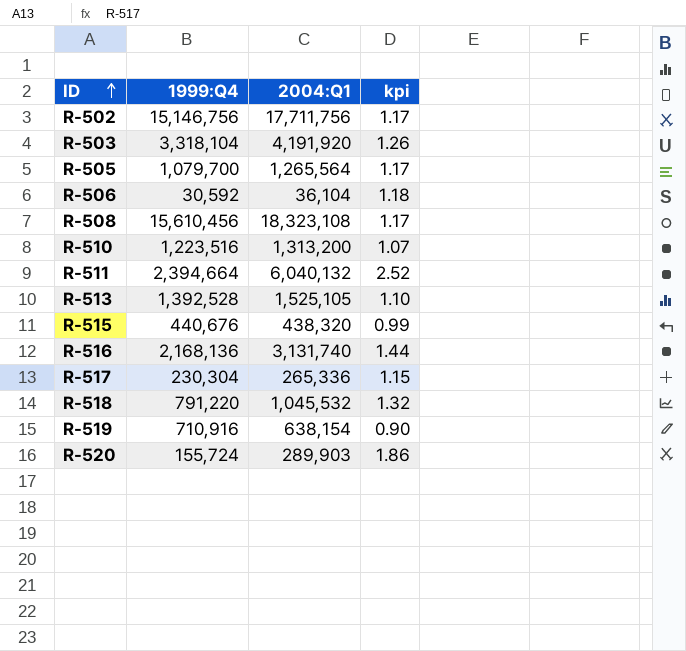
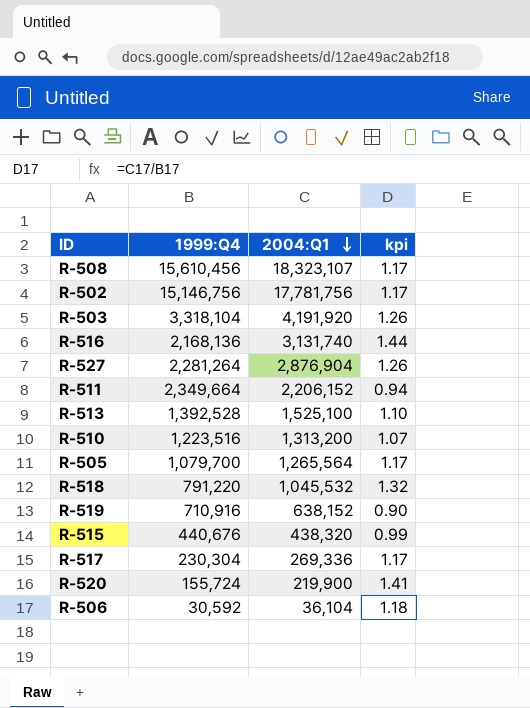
row order: ID ascending -> 2004:Q1 descending
R-508 | 2004:Q1: 18,323,108 -> 18,323,107
R-502 | 2004:Q1: 17,711,756 -> 17,781,756
row R-527: none -> 2,281,264 | 2,876,904 | 1.26
R-511 | 1999:Q4: 2,394,664 -> 2,349,664
R-511 | 2004:Q1: 6,040,132 -> 2,206,152
R-511 | kpi: 2.52 -> 0.94
R-513 | 2004:Q1: 1,525,105 -> 1,525,100
R-519 | 2004:Q1: 638,154 -> 638,152
R-517 | 2004:Q1: 265,336 -> 269,336
R-517 | kpi: 1.15 -> 1.17
R-520 | 2004:Q1: 289,903 -> 219,900
R-520 | kpi: 1.86 -> 1.41

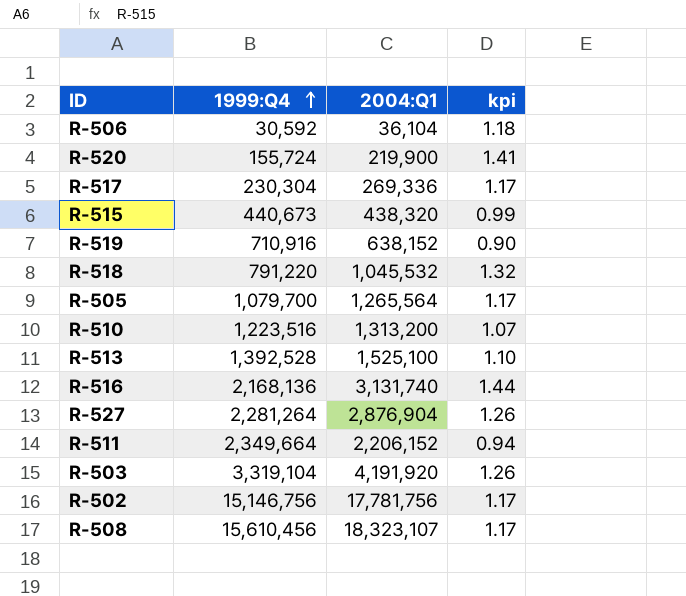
row order: 2004:Q1 descending -> 1999:Q4 ascending
R-515 | 1999:Q4: 440,676 -> 440,673
R-503 | 1999:Q4: 3,318,104 -> 3,319,104

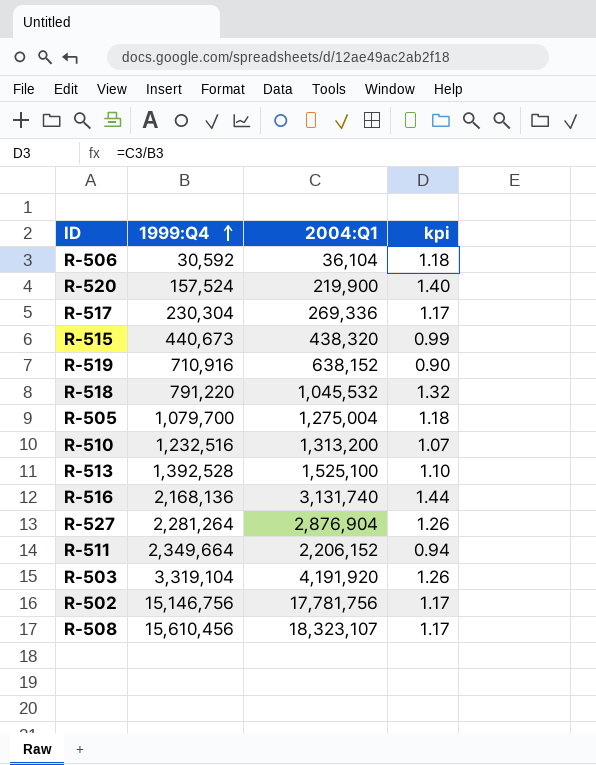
R-520 | 1999:Q4: 155,724 -> 157,524
R-520 | kpi: 1.41 -> 1.40
R-505 | 2004:Q1: 1,265,564 -> 1,275,004
R-505 | kpi: 1.17 -> 1.18
R-510 | 1999:Q4: 1,223,516 -> 1,232,516

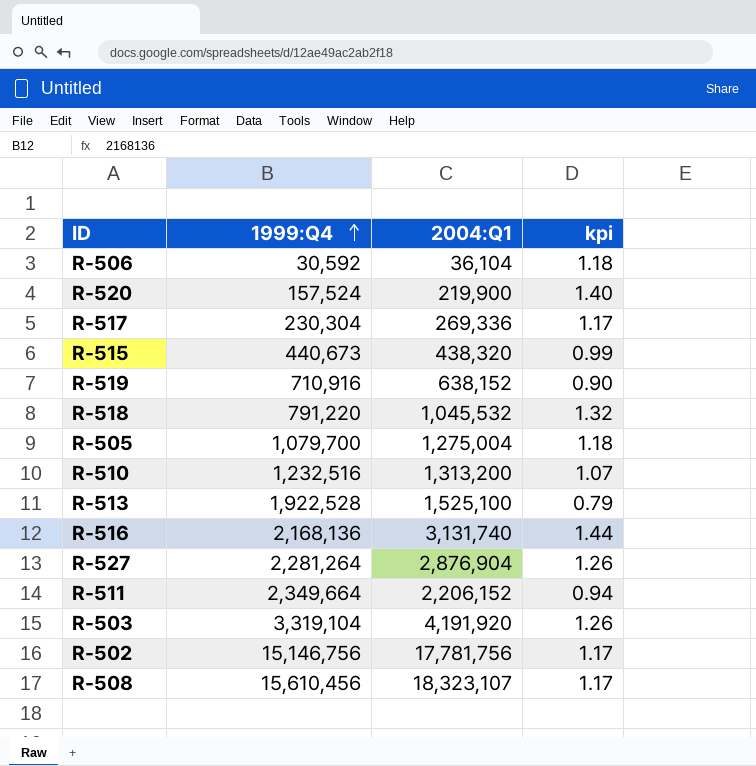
R-513 | 1999:Q4: 1,392,528 -> 1,922,528
R-513 | kpi: 1.10 -> 0.79

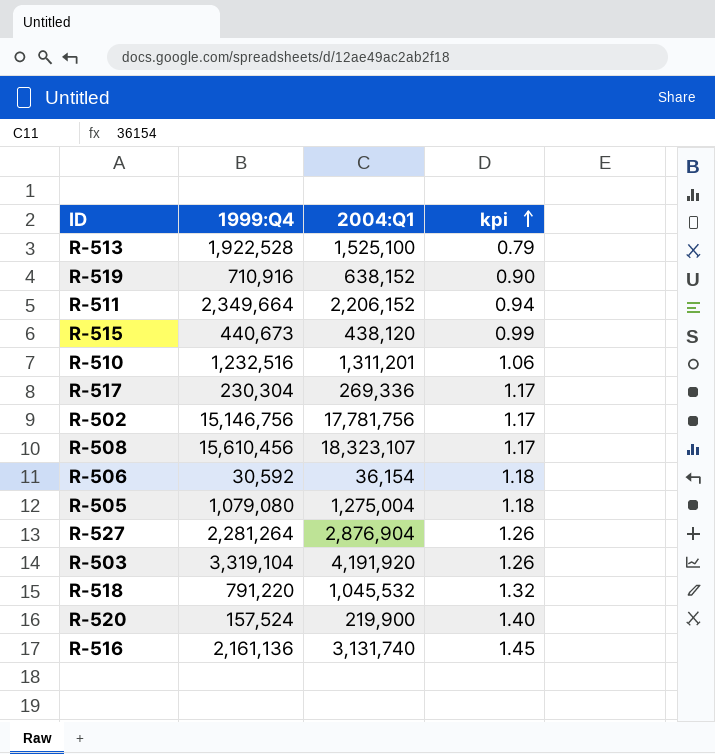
row order: 1999:Q4 ascending -> kpi ascending
R-515 | 2004:Q1: 438,320 -> 438,120
R-510 | 2004:Q1: 1,313,200 -> 1,311,201
R-510 | kpi: 1.07 -> 1.06
R-506 | 2004:Q1: 36,104 -> 36,154
R-505 | 1999:Q4: 1,079,700 -> 1,079,080
R-516 | 1999:Q4: 2,168,136 -> 2,161,136
R-516 | kpi: 1.44 -> 1.45

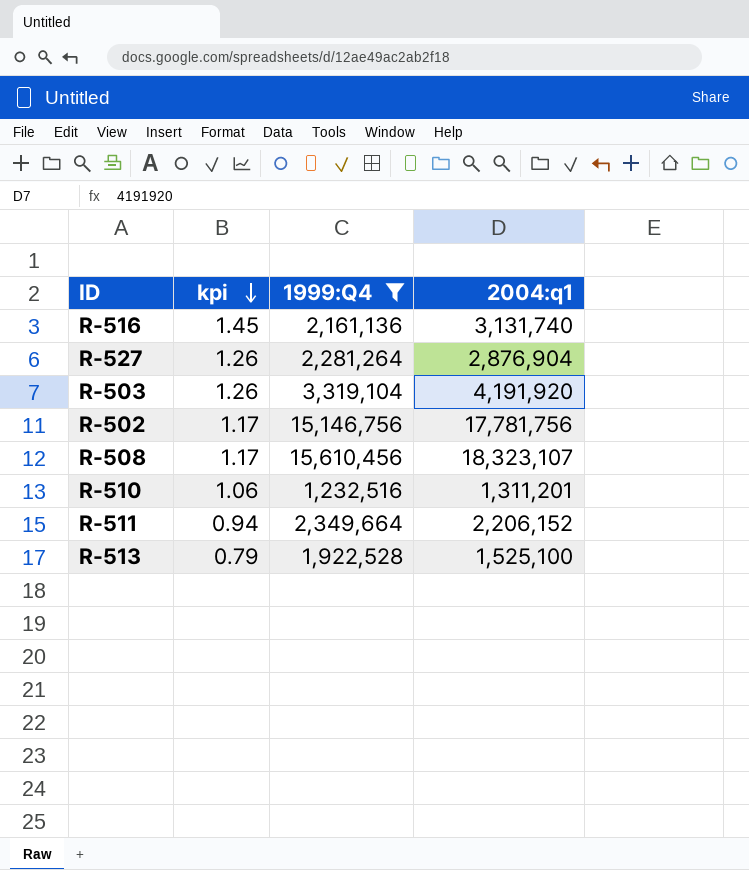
filter: none -> 1999:Q4 >= 1,232,516
row order: kpi ascending -> kpi descending
column kpi | position: 4 -> 2
column name: 2004:Q1 -> 2004:q1

